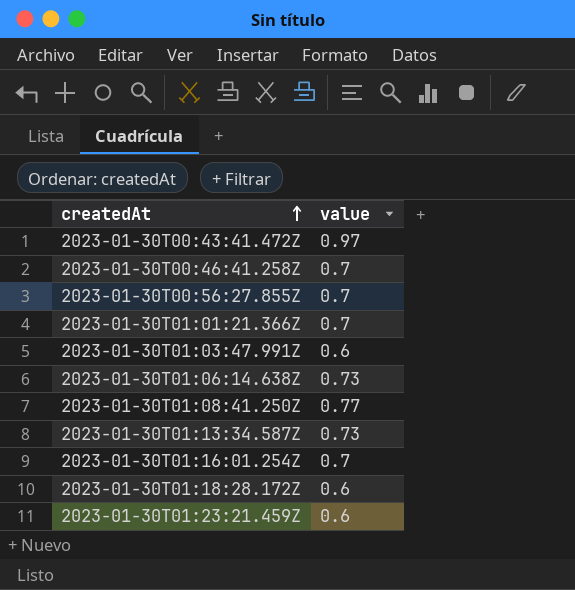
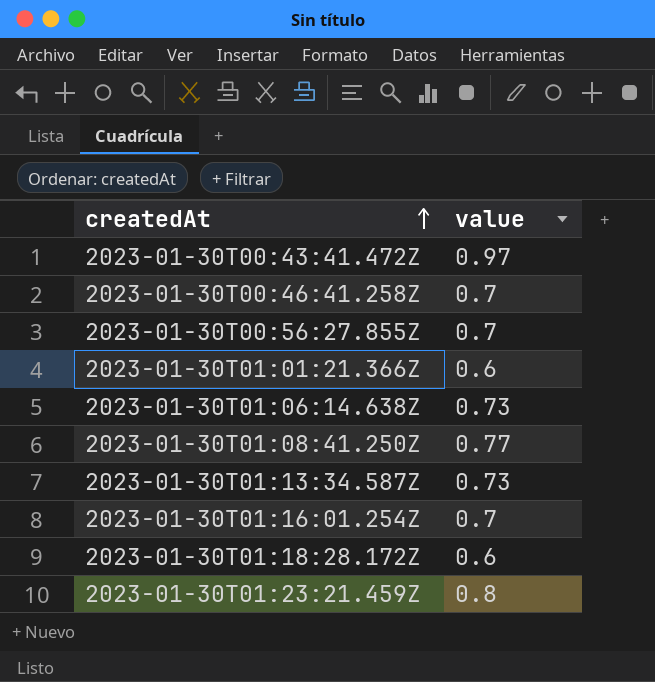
row 2023-01-30T01:03:47.991Z: 0.6 -> none
2023-01-30T01:01:21.366Z | value: 0.7 -> 0.6
2023-01-30T01:23:21.459Z | value: 0.6 -> 0.8

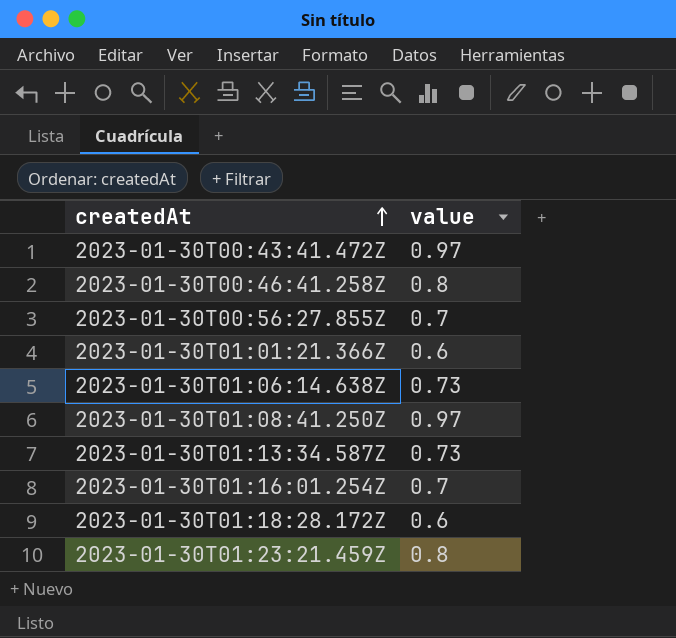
2023-01-30T00:46:41.258Z | value: 0.7 -> 0.8
2023-01-30T01:08:41.250Z | value: 0.77 -> 0.97

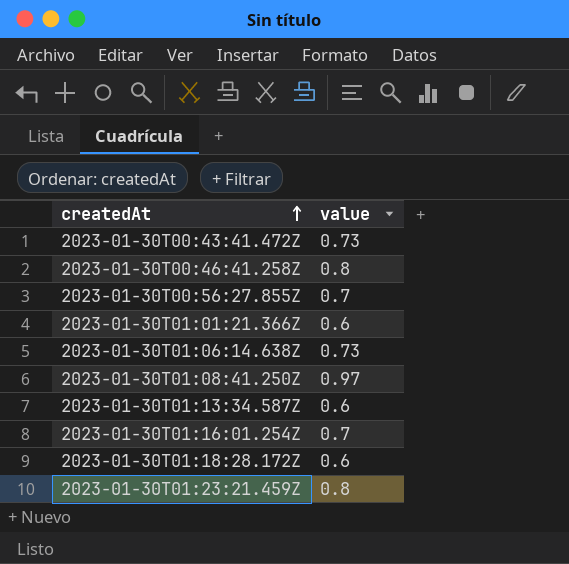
2023-01-30T00:43:41.472Z | value: 0.97 -> 0.73
2023-01-30T01:13:34.587Z | value: 0.73 -> 0.6

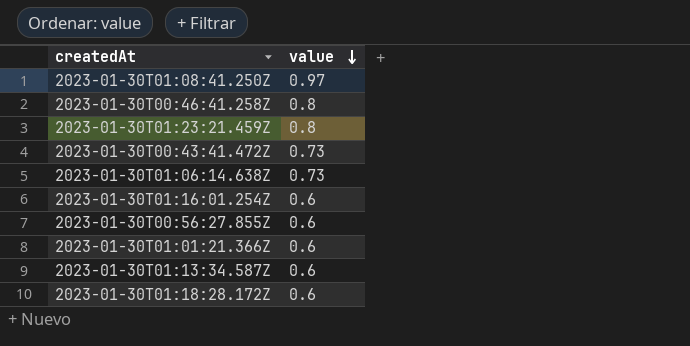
row order: createdAt ascending -> value descending
2023-01-30T01:16:01.254Z | value: 0.7 -> 0.6
2023-01-30T00:56:27.855Z | value: 0.7 -> 0.6

